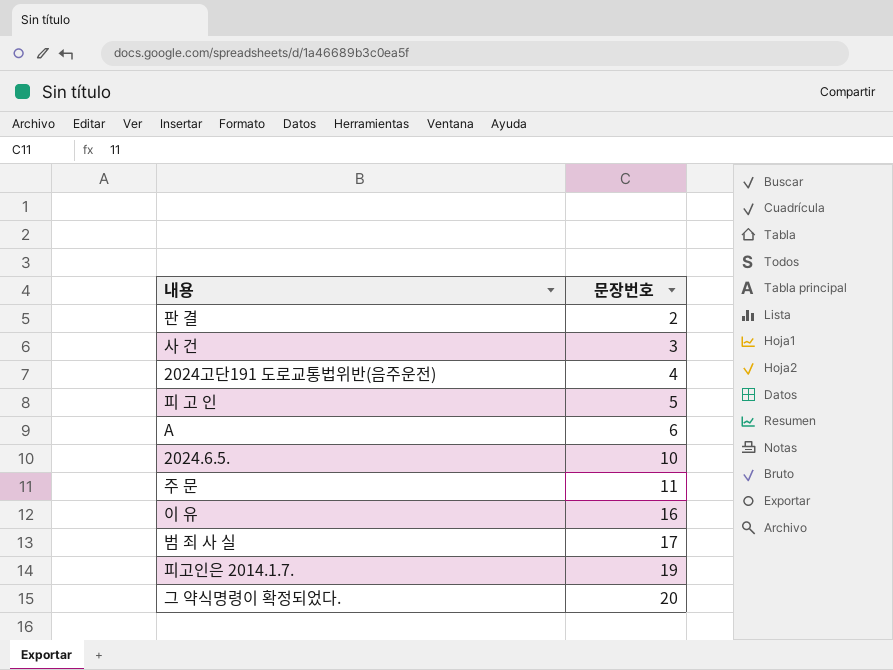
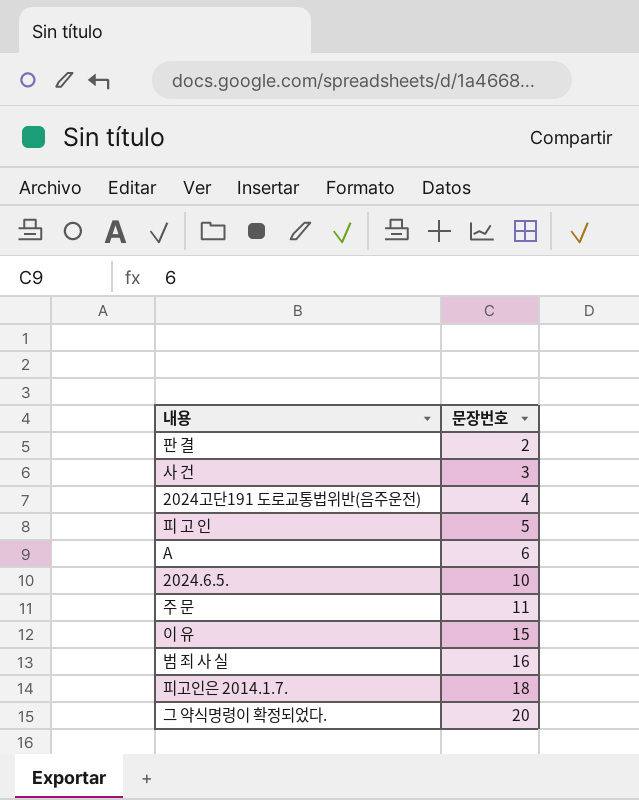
이 유 | 문장번호: 16 -> 15
범 죄 사 실 | 문장번호: 17 -> 16
피고인은 2014.1.7. | 문장번호: 19 -> 18

